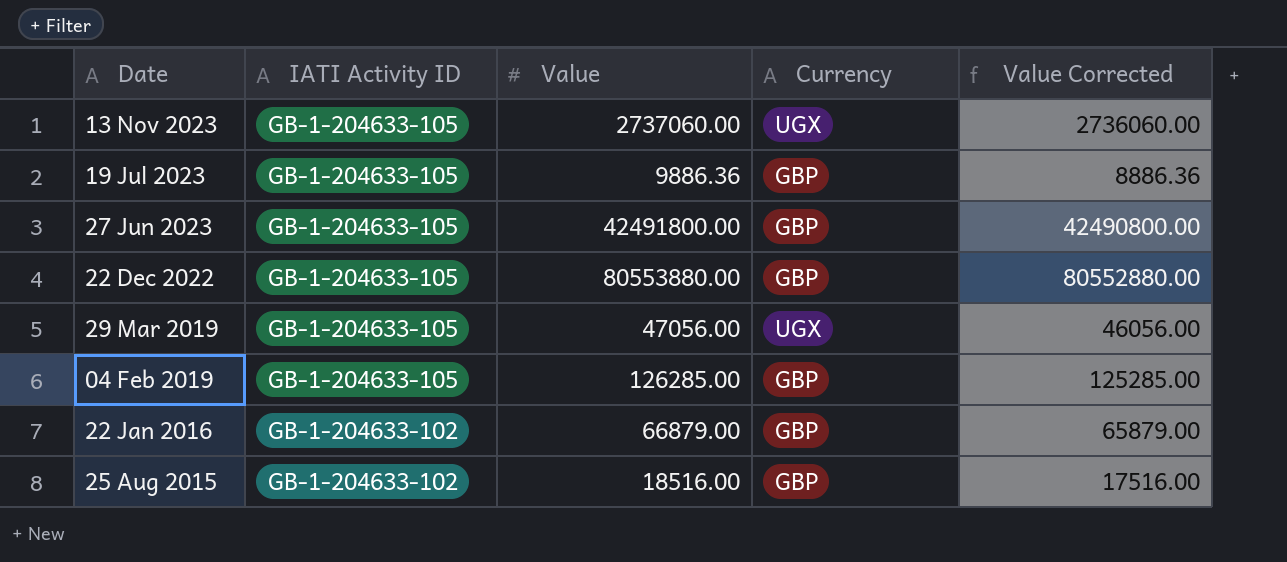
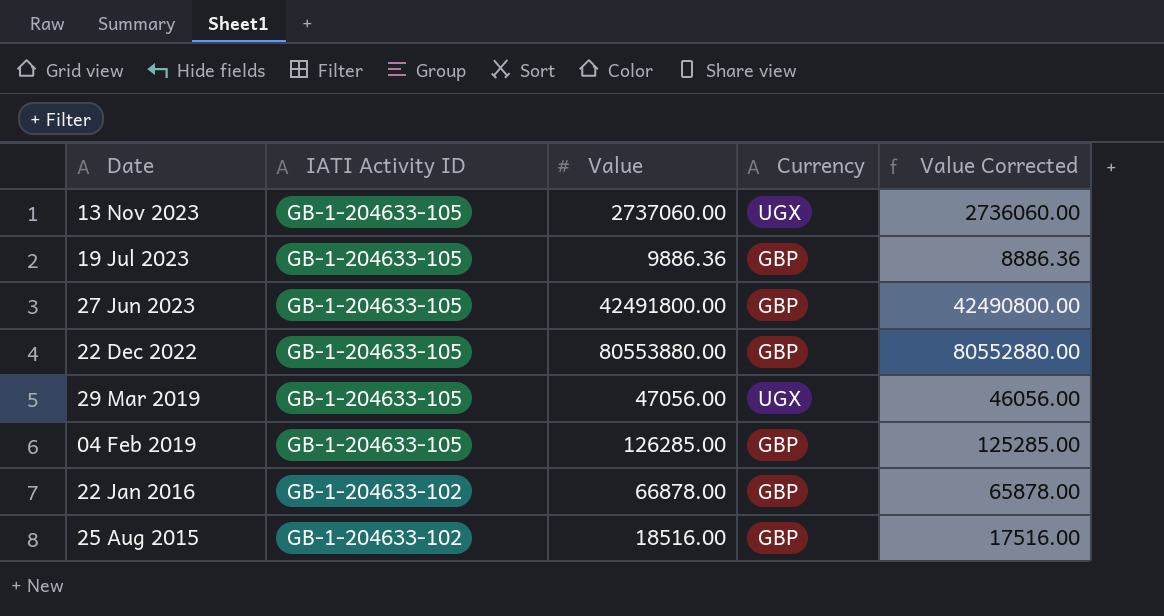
22 Jan 2016 | Value: 66879.00 -> 66878.00
22 Jan 2016 | Value Corrected: 65879.00 -> 65878.00

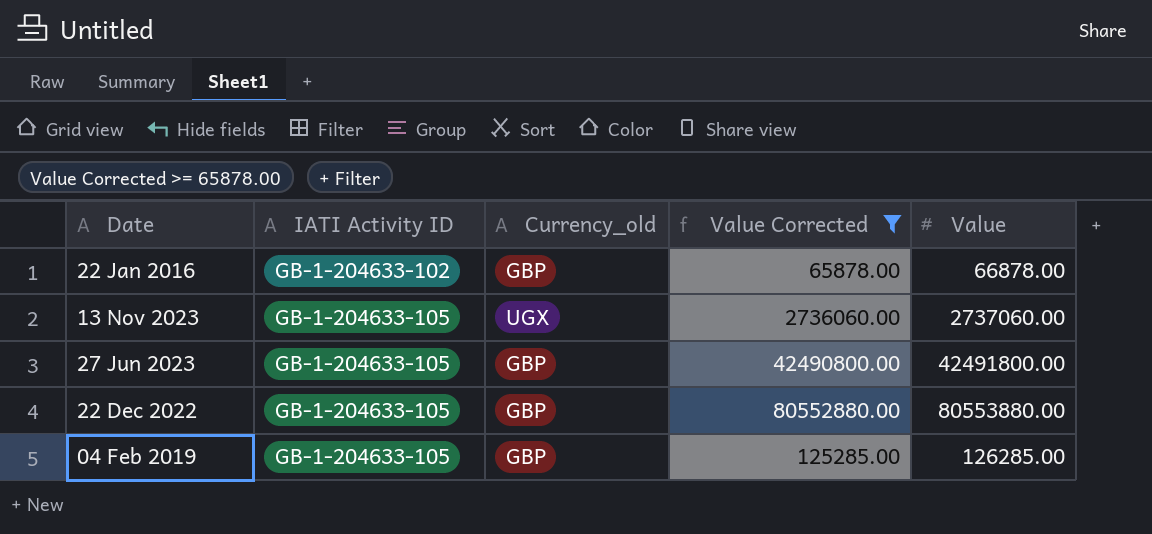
filter: none -> Value Corrected >= 65878.00
row order: Date descending -> IATI Activity ID ascending
column name: Currency -> Currency_old
column Value | position: 3 -> 5

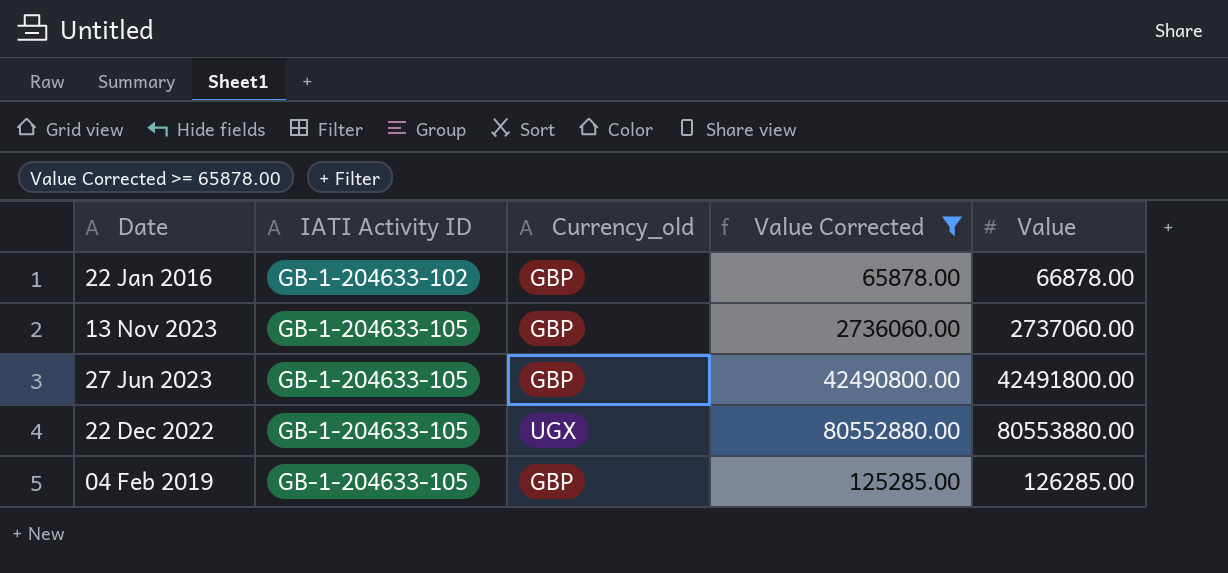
13 Nov 2023 | Currency_old: UGX -> GBP
22 Dec 2022 | Currency_old: GBP -> UGX

